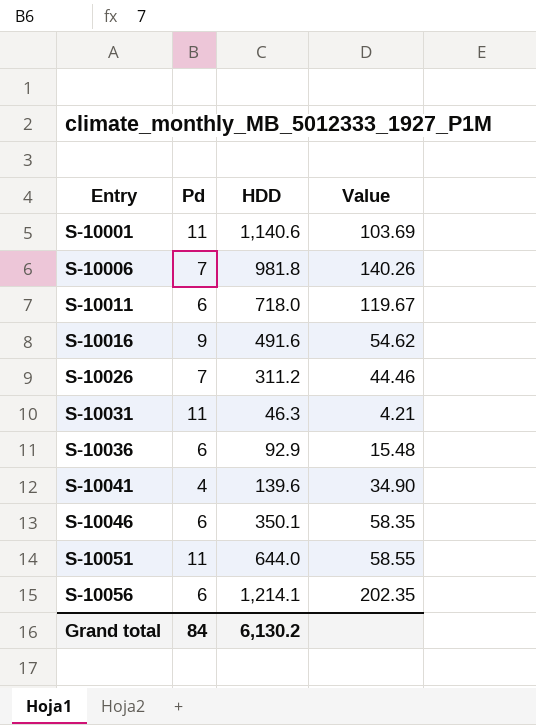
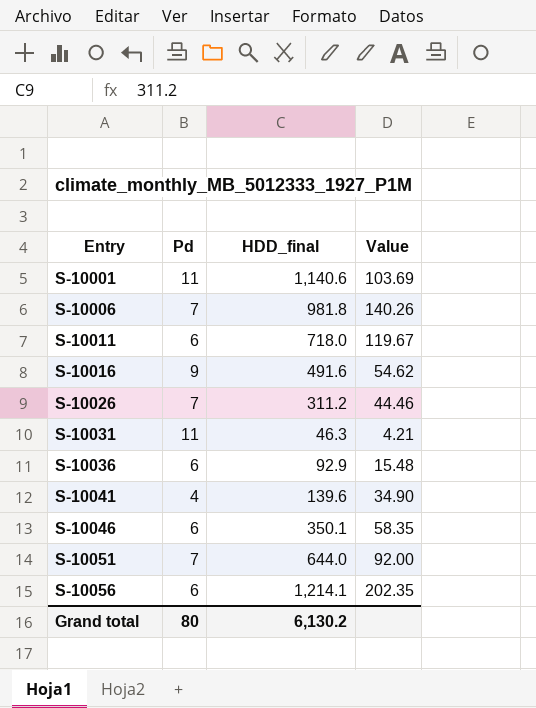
column name: HDD -> HDD_final
S-10051 | Pd: 11 -> 7
S-10051 | Value: 58.55 -> 92.00
Grand total | Pd: 84 -> 80

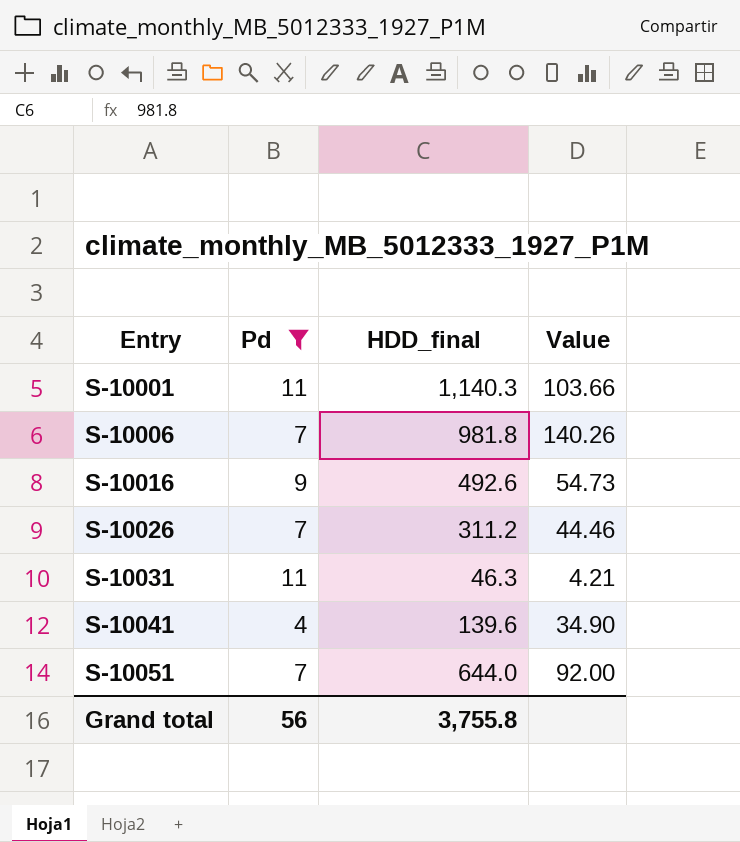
filter: none -> Pd != 6
S-10001 | HDD_final: 1,140.6 -> 1,140.3
S-10001 | Value: 103.69 -> 103.66
S-10016 | HDD_final: 491.6 -> 492.6
S-10016 | Value: 54.62 -> 54.73
Grand total | Pd: 80 -> 56
Grand total | HDD_final: 6,130.2 -> 3,755.8

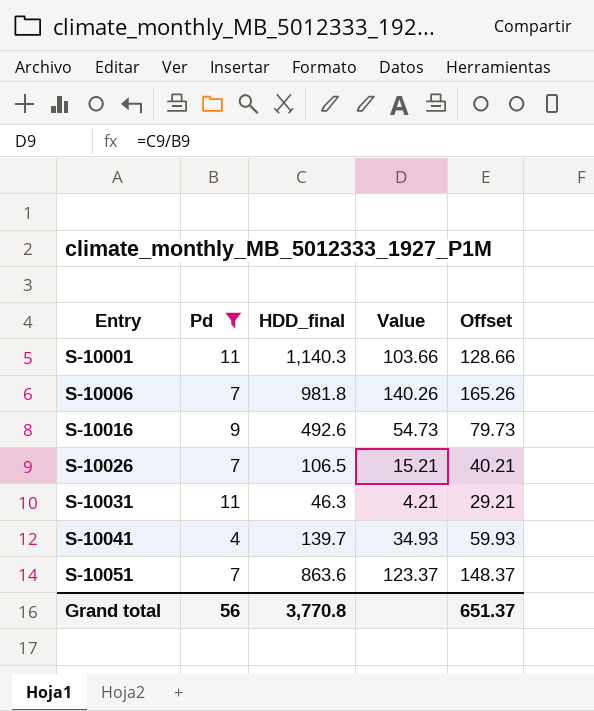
column Offset | formula: none -> [Value] + 25
S-10026 | HDD_final: 311.2 -> 106.5
S-10026 | Value: 44.46 -> 15.21
S-10041 | HDD_final: 139.6 -> 139.7
S-10041 | Value: 34.90 -> 34.93
S-10051 | HDD_final: 644.0 -> 863.6
S-10051 | Value: 92.00 -> 123.37
Grand total | HDD_final: 3,755.8 -> 3,770.8

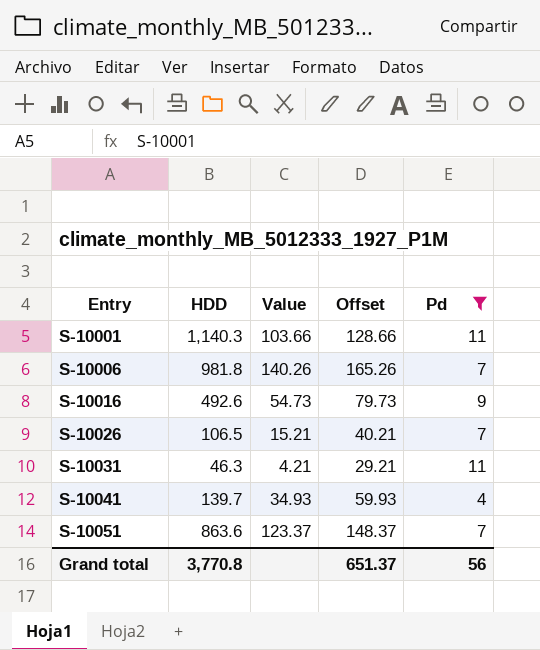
column name: HDD_final -> HDD
column Pd | position: 2 -> 5

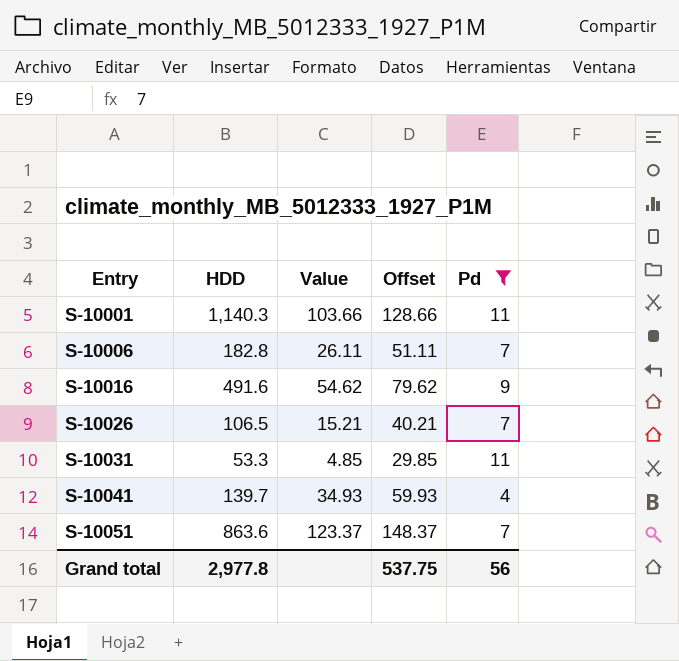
S-10006 | HDD: 981.8 -> 182.8
S-10006 | Value: 140.26 -> 26.11
S-10006 | Offset: 165.26 -> 51.11
S-10016 | HDD: 492.6 -> 491.6
S-10016 | Value: 54.73 -> 54.62
S-10016 | Offset: 79.73 -> 79.62
S-10031 | HDD: 46.3 -> 53.3
S-10031 | Value: 4.21 -> 4.85
S-10031 | Offset: 29.21 -> 29.85
Grand total | HDD: 3,770.8 -> 2,977.8
Grand total | Offset: 651.37 -> 537.75

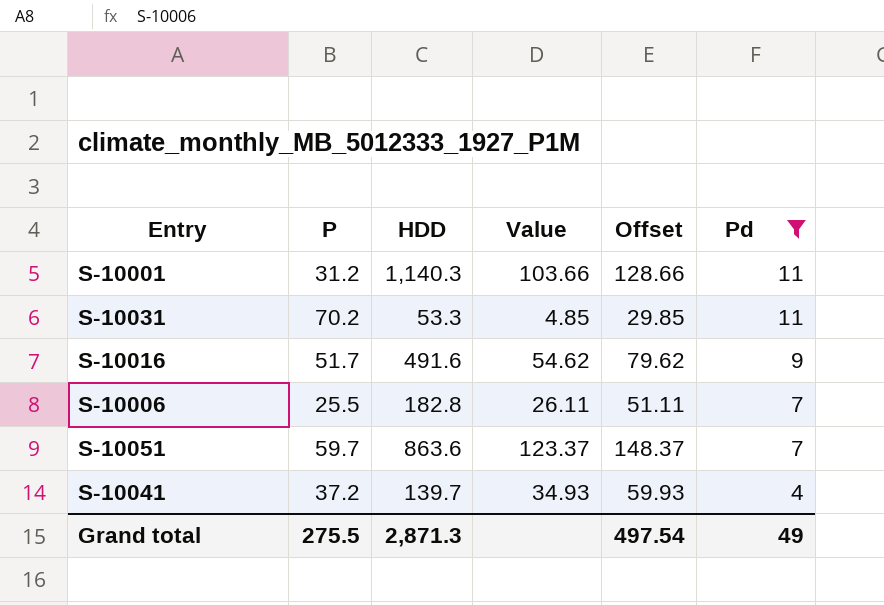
row order: Entry ascending -> Pd descending
column P | position: none -> 2
row S-10026: 106.5 | 15.21 | 40.21 | 7 -> none
Grand total | HDD: 2,977.8 -> 2,871.3
Grand total | Offset: 537.75 -> 497.54
Grand total | Pd: 56 -> 49

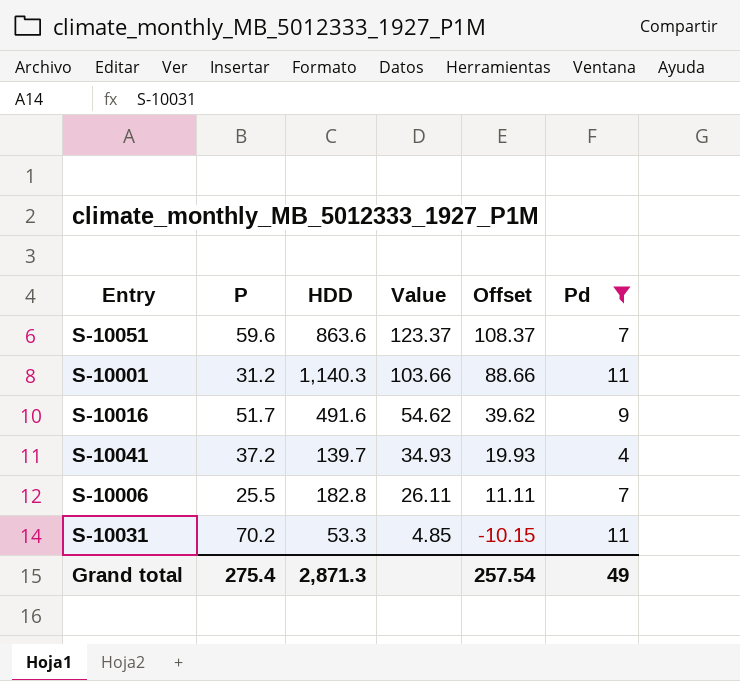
row order: Pd descending -> Value descending
column Offset | formula: [Value] + 25 -> [Value] - 15
S-10051 | P: 59.7 -> 59.6
Grand total | P: 275.5 -> 275.4
Grand total | Offset: 497.54 -> 257.54

